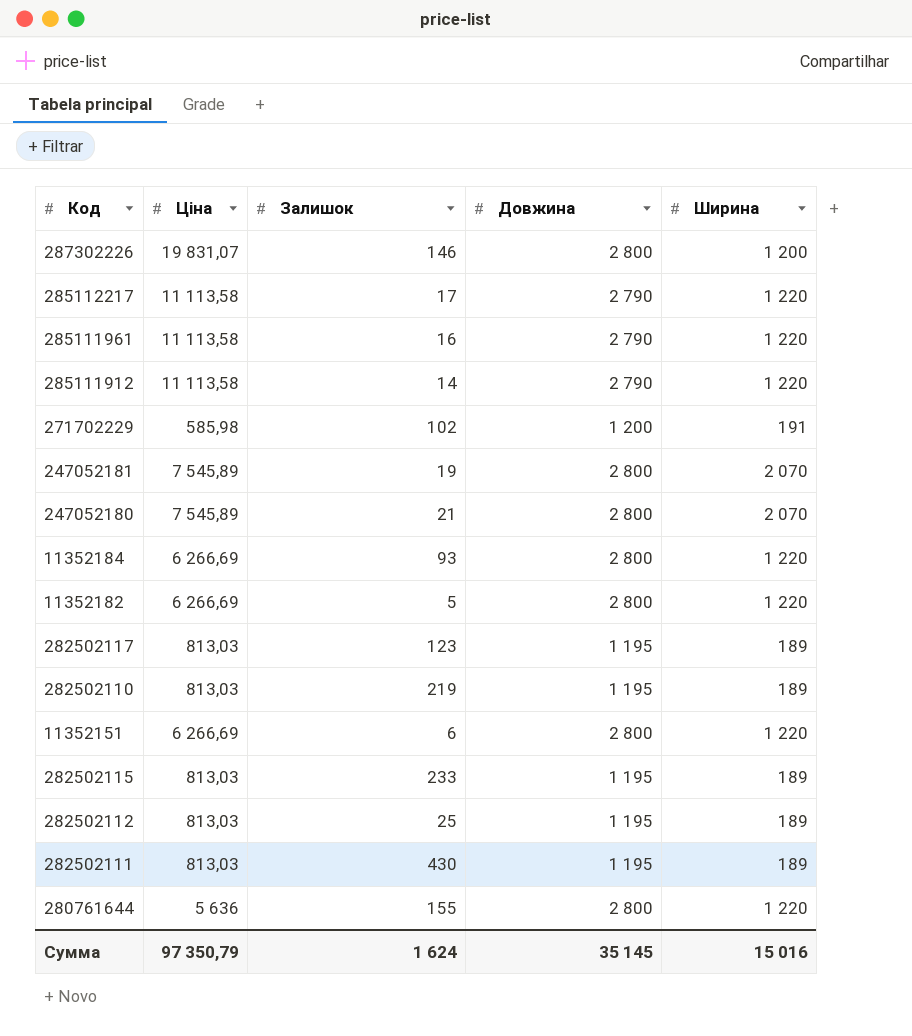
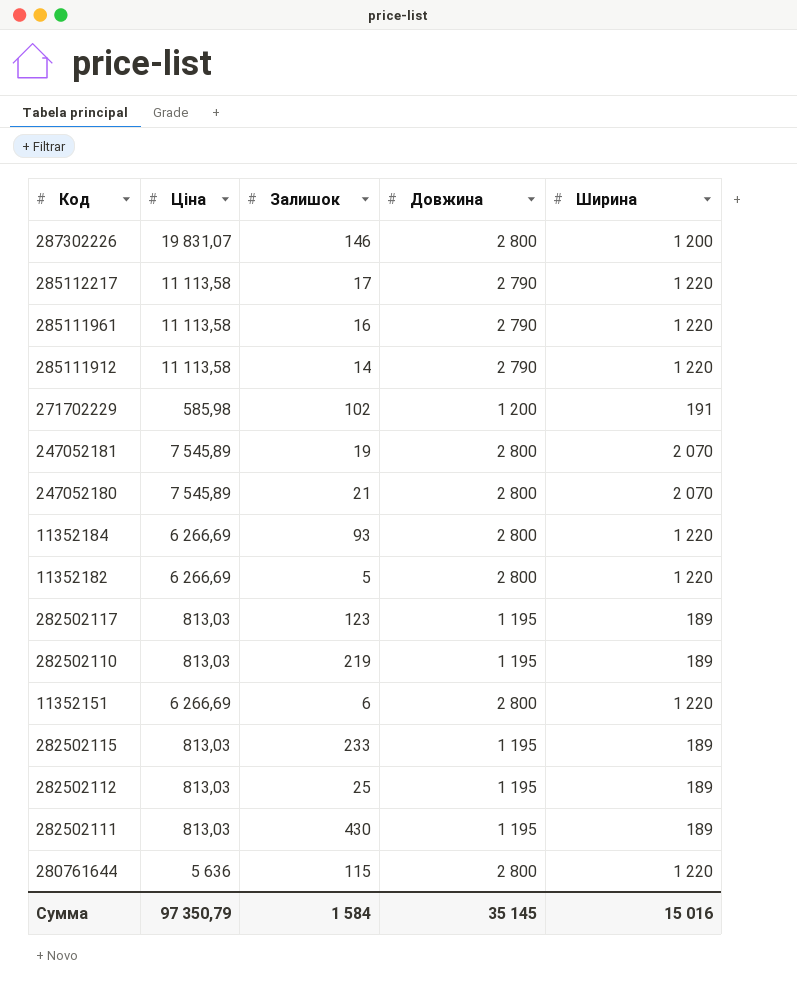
280761644 | Залишок: 155 -> 115
Сумма | Залишок: 1 624 -> 1 584

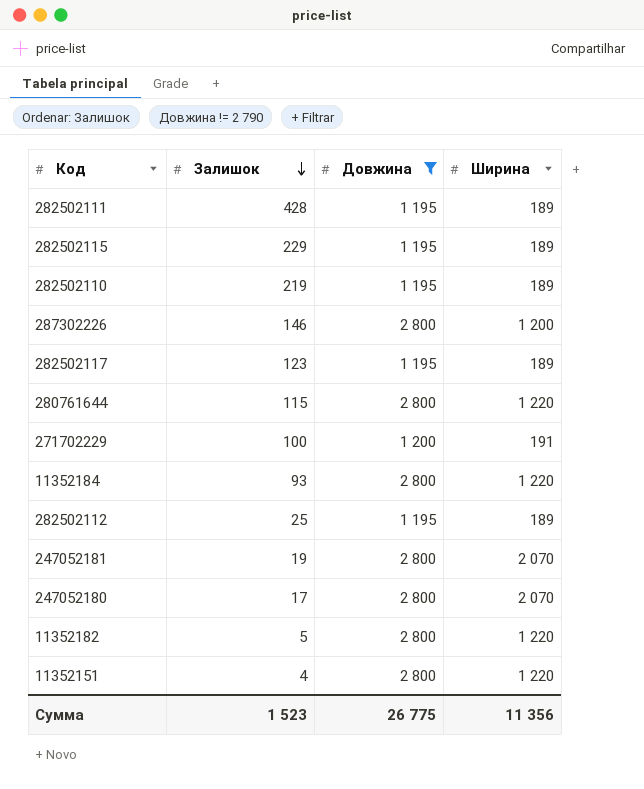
filter: none -> Довжина != 2 790
row order: none -> Залишок descending
column Ціна | position: 2 -> none
282502111 | Залишок: 430 -> 428
282502115 | Залишок: 233 -> 229
271702229 | Залишок: 102 -> 100
247052180 | Залишок: 21 -> 17
11352151 | Залишок: 6 -> 4
Сумма | Залишок: 1 584 -> 1 523
Сумма | Довжина: 35 145 -> 26 775
Сумма | Ширина: 15 016 -> 11 356

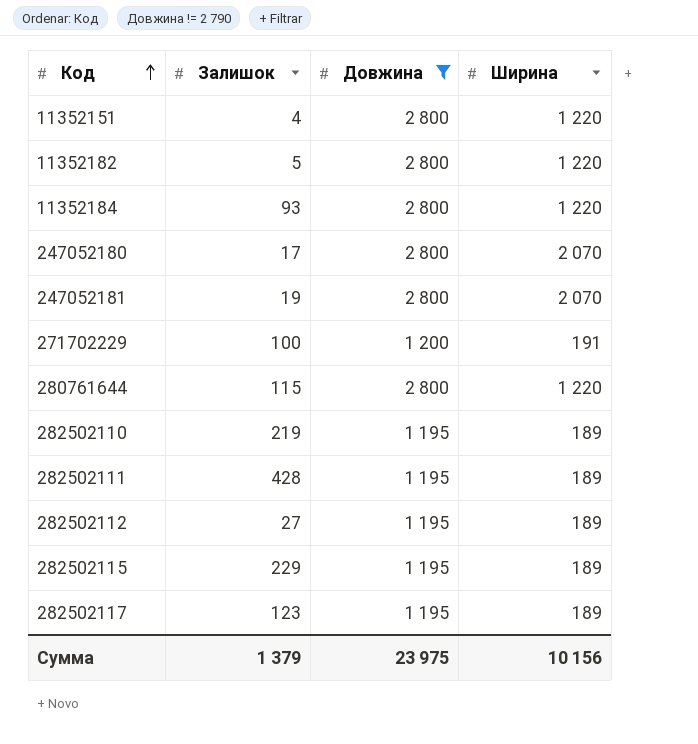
row order: Залишок descending -> Код ascending
row 287302226: 146 | 2 800 | 1 200 -> none
282502112 | Залишок: 25 -> 27
Сумма | Залишок: 1 523 -> 1 379
Сумма | Довжина: 26 775 -> 23 975
Сумма | Ширина: 11 356 -> 10 156

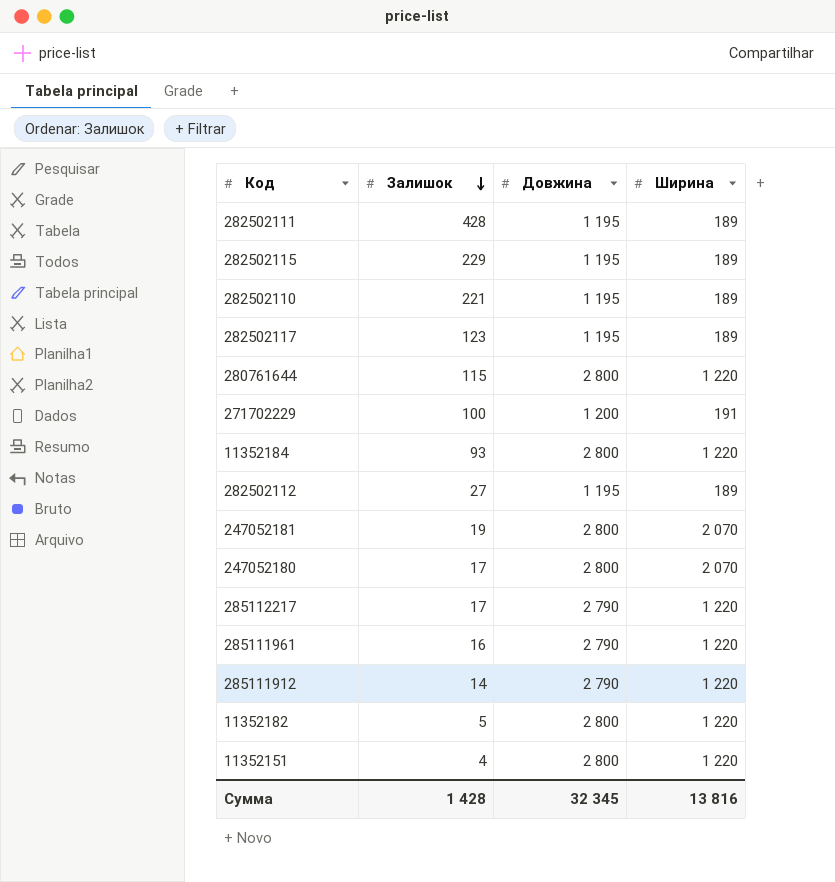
filter: Довжина != 2 790 -> none
row order: Код ascending -> Залишок descending
282502110 | Залишок: 219 -> 221
Сумма | Залишок: 1 379 -> 1 428
Сумма | Довжина: 23 975 -> 32 345
Сумма | Ширина: 10 156 -> 13 816

